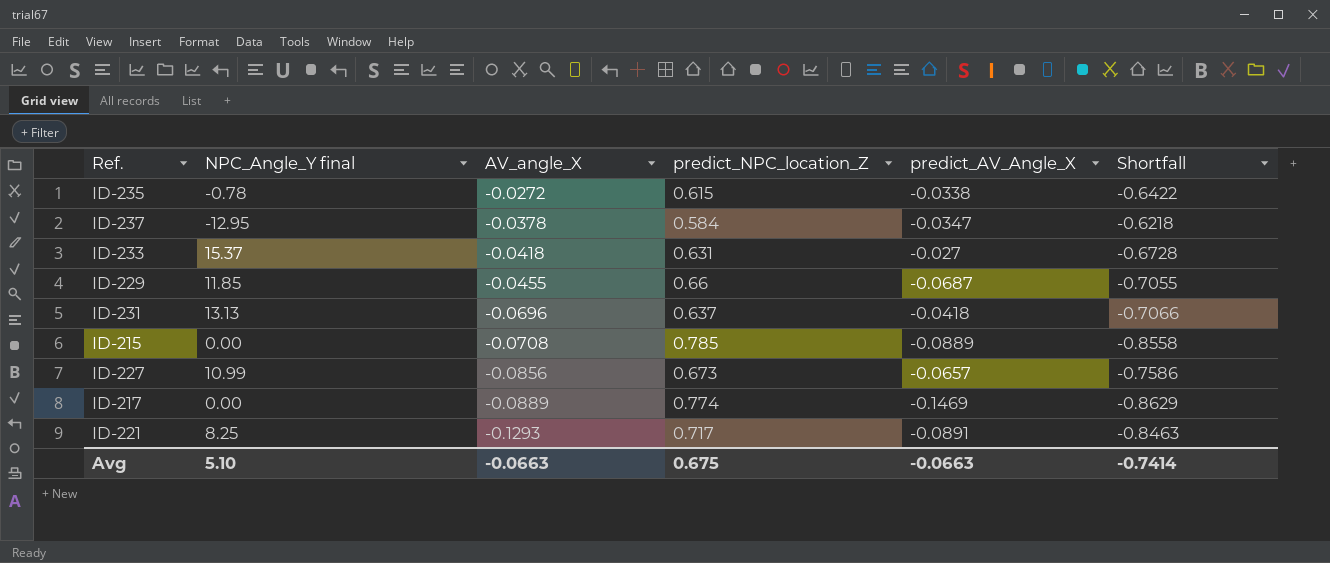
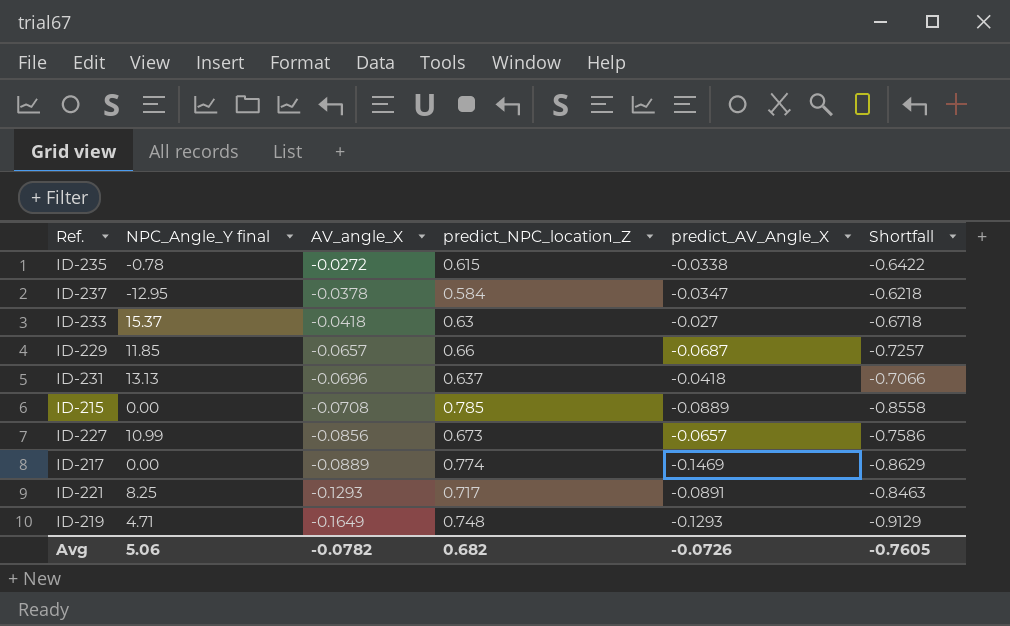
ID-233 | predict_NPC_location_Z: 0.631 -> 0.63
ID-233 | Shortfall: -0.6728 -> -0.6718
ID-229 | AV_angle_X: -0.0455 -> -0.0657
ID-229 | Shortfall: -0.7055 -> -0.7257
row ID-219: none -> 4.71 | -0.1649 | 0.748 | -0.1293 | -0.9129
Avg | NPC_Angle_Y final: 5.10 -> 5.06
Avg | AV_angle_X: -0.0663 -> -0.0782
Avg | predict_NPC_location_Z: 0.675 -> 0.682
Avg | predict_AV_Angle_X: -0.0663 -> -0.0726
Avg | Shortfall: -0.7414 -> -0.7605

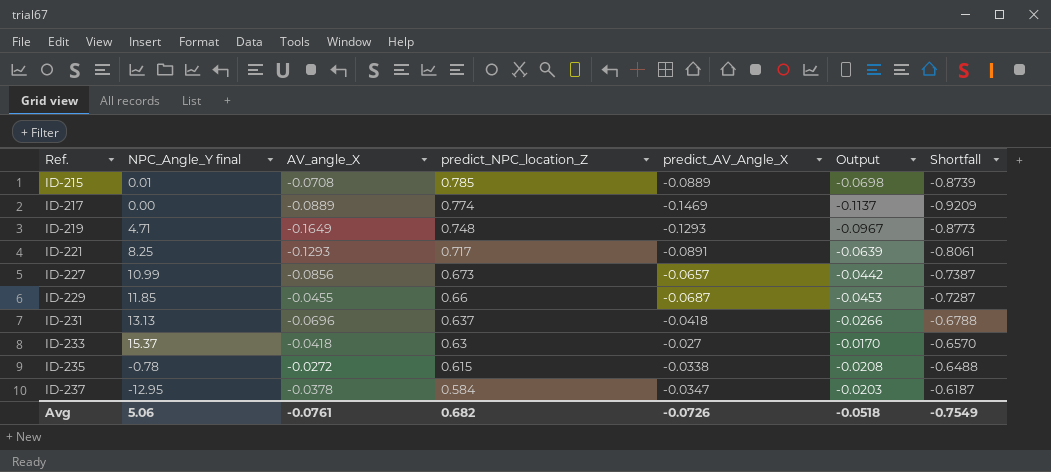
row order: AV_angle_X descending -> Ref. ascending
column Output | formula: none -> [predict_NPC_location_Z] * [predict_AV_Angle_X]
column Shortfall | formula: [AV_angle_X] - [predict_NPC_location_Z] -> [predict_AV_Angle_X] - [predict_NPC_location_Z]
ID-215 | NPC_Angle_Y final: 0.00 -> 0.01
ID-229 | AV_angle_X: -0.0657 -> -0.0455
Avg | AV_angle_X: -0.0782 -> -0.0761
Avg | Shortfall: -0.7605 -> -0.7549

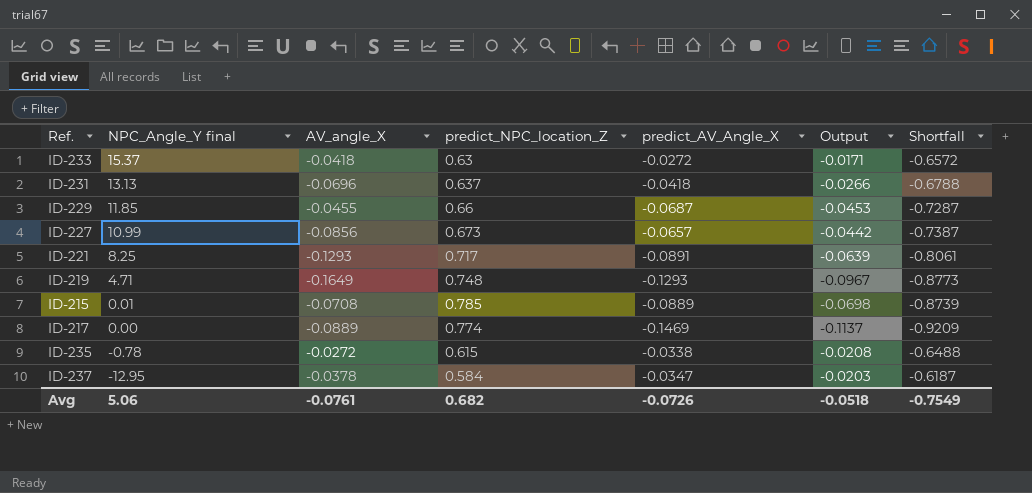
row order: Ref. ascending -> NPC_Angle_Y final descending
ID-233 | predict_AV_Angle_X: -0.027 -> -0.0272
ID-233 | Output: -0.0170 -> -0.0171
ID-233 | Shortfall: -0.6570 -> -0.6572

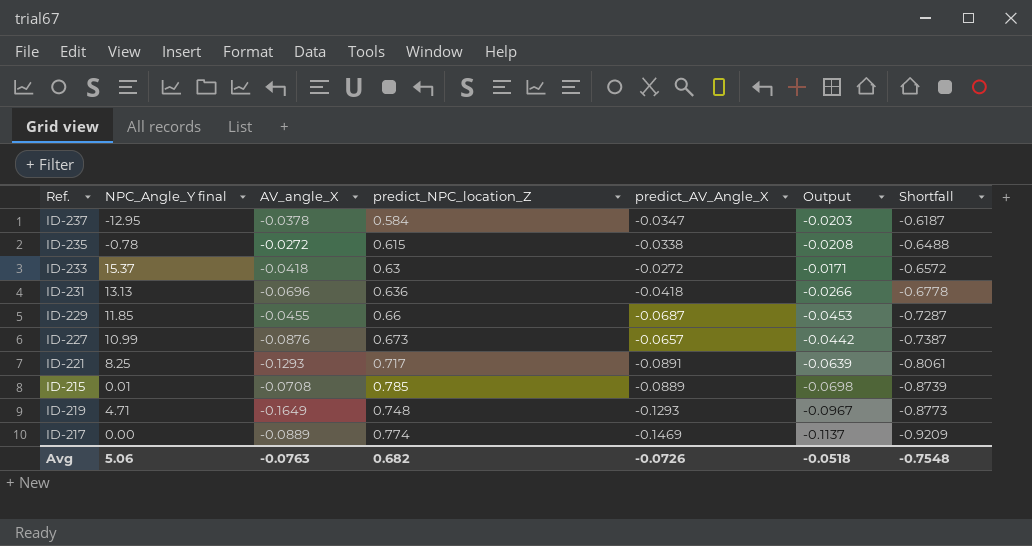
row order: NPC_Angle_Y final descending -> Shortfall descending
ID-231 | predict_NPC_location_Z: 0.637 -> 0.636
ID-231 | Shortfall: -0.6788 -> -0.6778
ID-227 | AV_angle_X: -0.0856 -> -0.0876
Avg | AV_angle_X: -0.0761 -> -0.0763
Avg | Shortfall: -0.7549 -> -0.7548

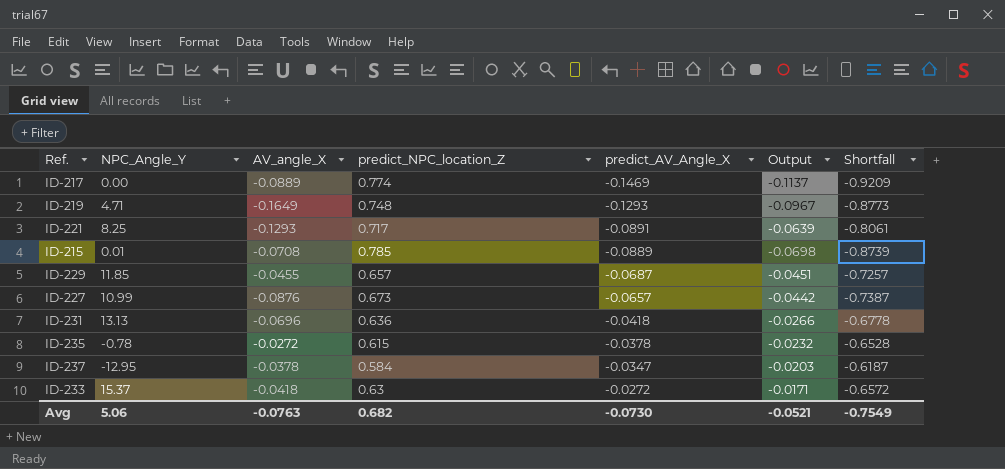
row order: Shortfall descending -> predict_AV_Angle_X ascending
column name: NPC_Angle_Y final -> NPC_Angle_Y
ID-229 | predict_NPC_location_Z: 0.66 -> 0.657
ID-229 | Output: -0.0453 -> -0.0451
ID-229 | Shortfall: -0.7287 -> -0.7257
ID-235 | predict_AV_Angle_X: -0.0338 -> -0.0378
ID-235 | Output: -0.0208 -> -0.0232
ID-235 | Shortfall: -0.6488 -> -0.6528
Avg | predict_AV_Angle_X: -0.0726 -> -0.0730
Avg | Output: -0.0518 -> -0.0521
Avg | Shortfall: -0.7548 -> -0.7549

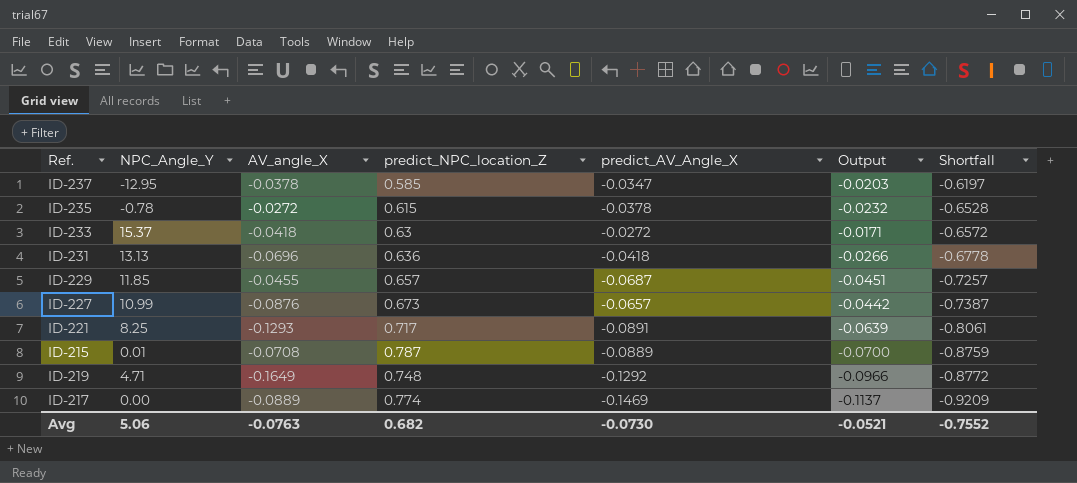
row order: predict_AV_Angle_X ascending -> Shortfall descending
ID-237 | predict_NPC_location_Z: 0.584 -> 0.585
ID-237 | Shortfall: -0.6187 -> -0.6197
ID-215 | predict_NPC_location_Z: 0.785 -> 0.787
ID-215 | Output: -0.0698 -> -0.0700
ID-215 | Shortfall: -0.8739 -> -0.8759
ID-219 | predict_AV_Angle_X: -0.1293 -> -0.1292
ID-219 | Output: -0.0967 -> -0.0966
ID-219 | Shortfall: -0.8773 -> -0.8772
Avg | Shortfall: -0.7549 -> -0.7552

